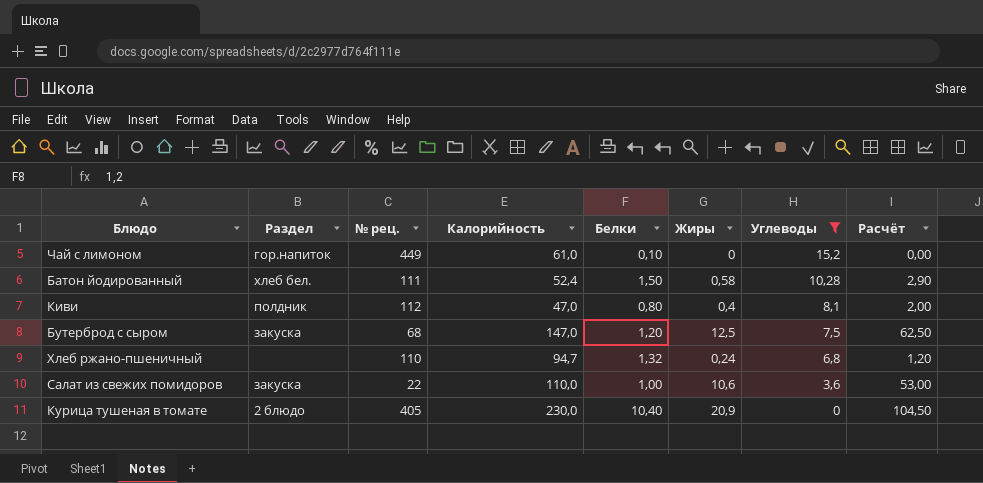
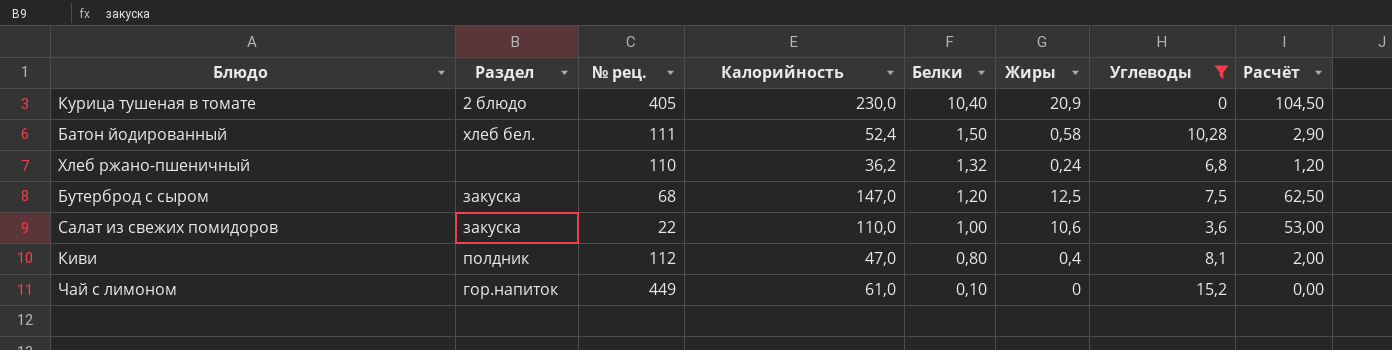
row order: Углеводы descending -> Белки descending
Хлеб ржано-пшеничный | Калорийность: 94,7 -> 36,2

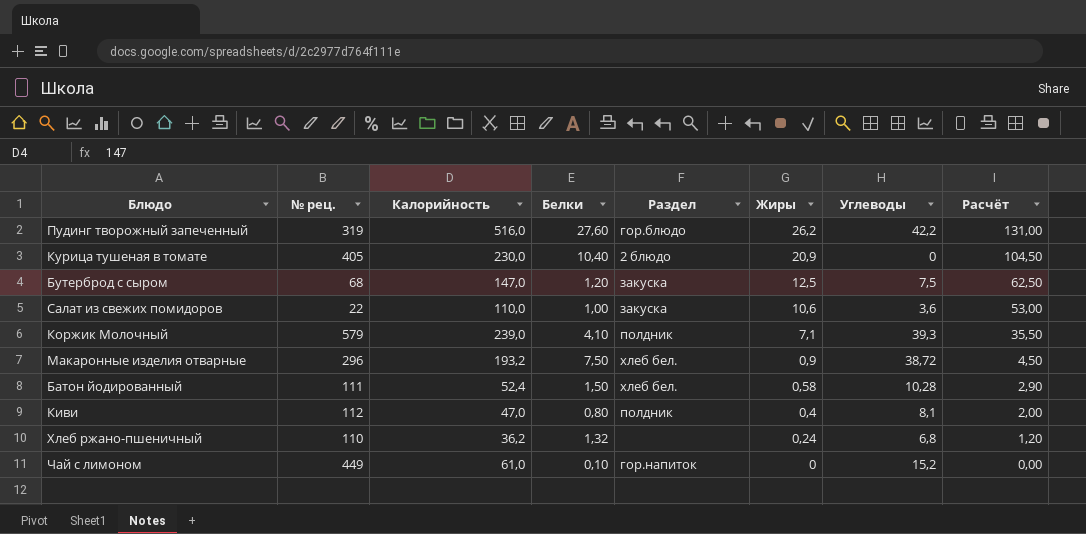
filter: Углеводы <= 15,2 -> none
row order: Белки descending -> Жиры descending
column Раздел | position: 2 -> 5

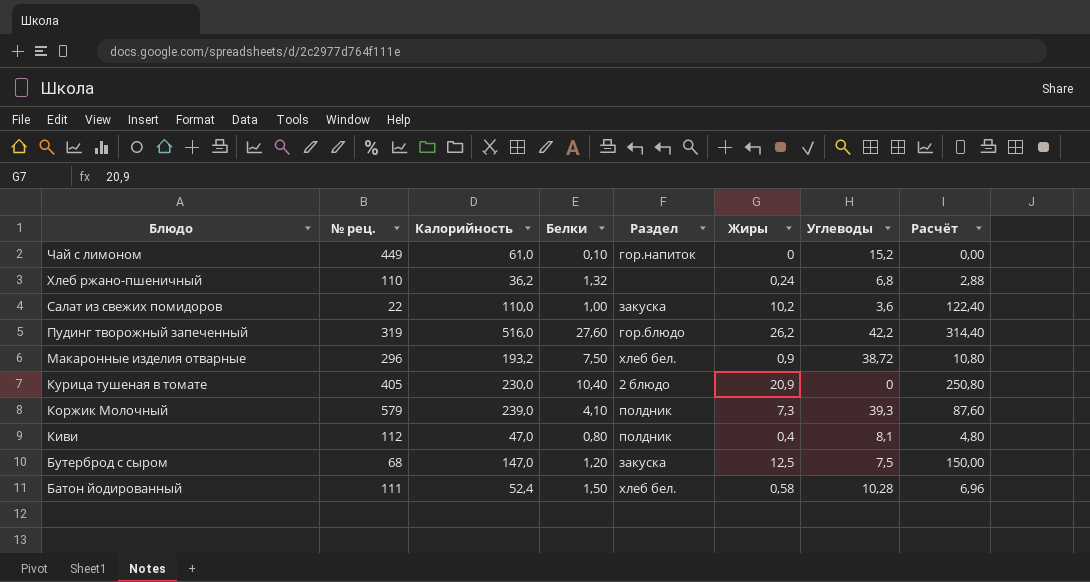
row order: Жиры descending -> Блюдо descending
column Расчёт | formula: [Жиры] * 5 -> [Жиры] * 12
Салат из свежих помидоров | Жиры: 10,6 -> 10,2
Коржик Молочный | Жиры: 7,1 -> 7,3

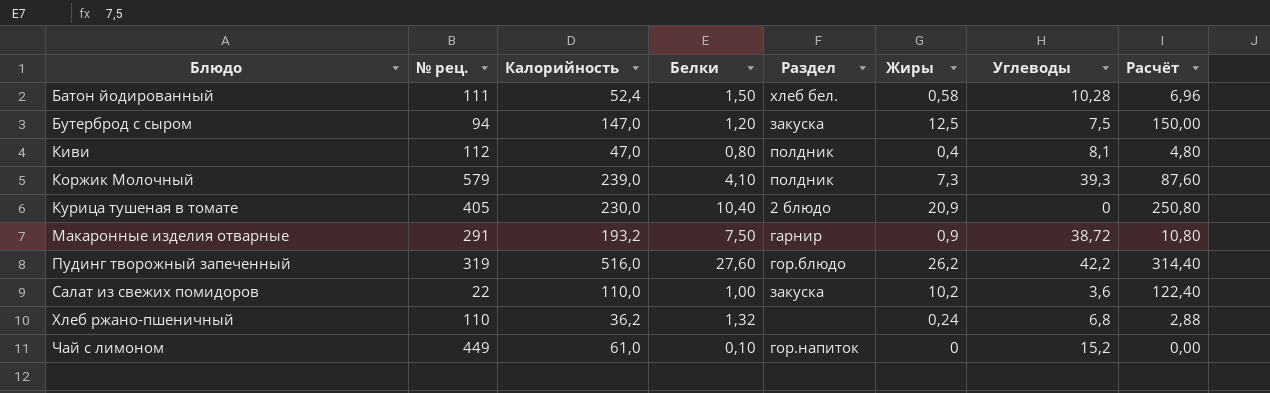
row order: Блюдо descending -> Блюдо ascending
Бутерброд с сыром | № рец.: 68 -> 94
Макаронные изделия отварные | № рец.: 296 -> 291
Макаронные изделия отварные | Раздел: хлеб бел. -> гарнир

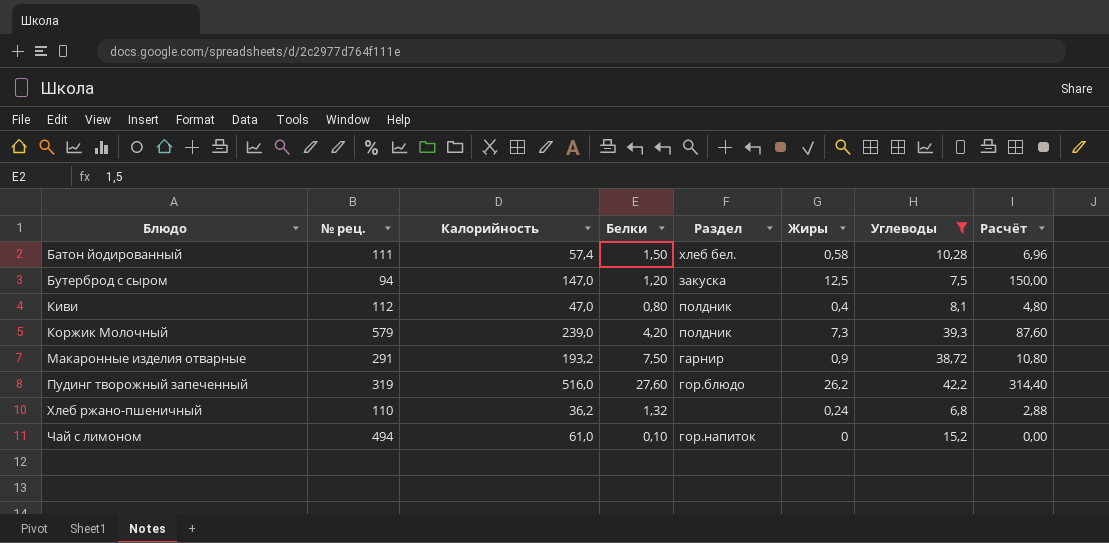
filter: none -> Углеводы >= 6,8
Батон йодированный | Калорийность: 52,4 -> 57,4
Коржик Молочный | Белки: 4,10 -> 4,20
Чай с лимоном | № рец.: 449 -> 494

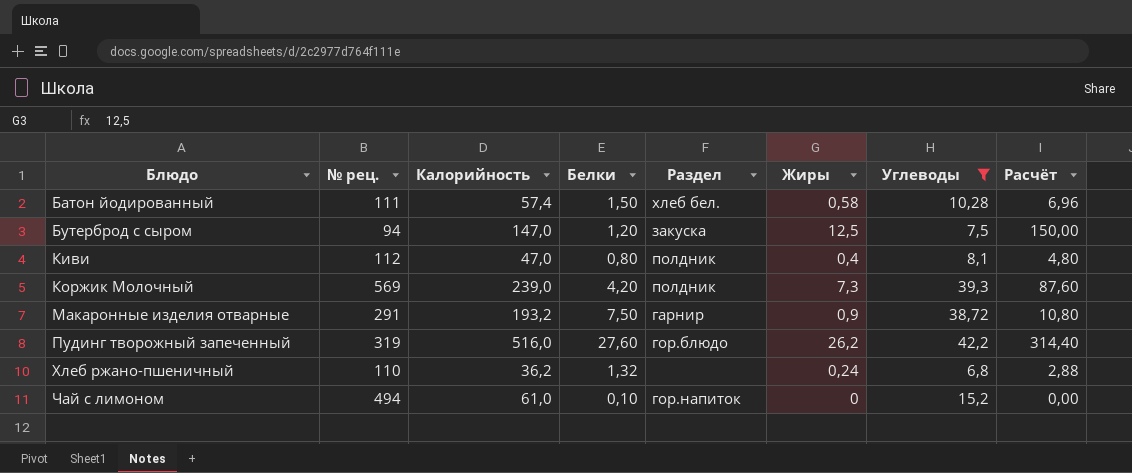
Коржик Молочный | № рец.: 579 -> 569

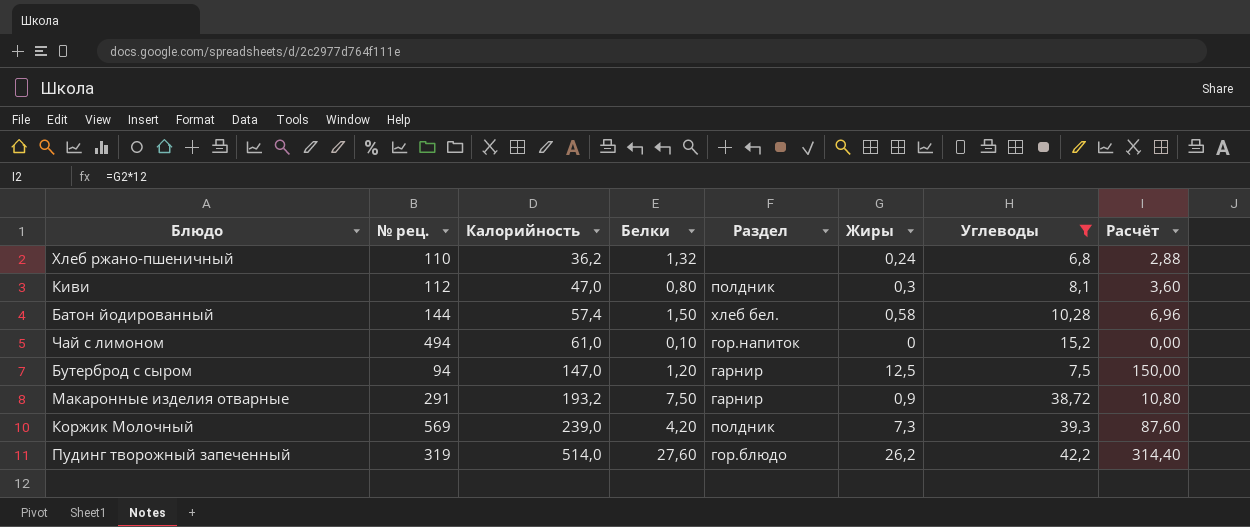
row order: Блюдо ascending -> Калорийность ascending
Киви | Жиры: 0,4 -> 0,3
Киви | Расчёт: 4,80 -> 3,60
Батон йодированный | № рец.: 111 -> 144
Бутерброд с сыром | Раздел: закуска -> гарнир
Пудинг творожный запеченный | Калорийность: 516,0 -> 514,0

